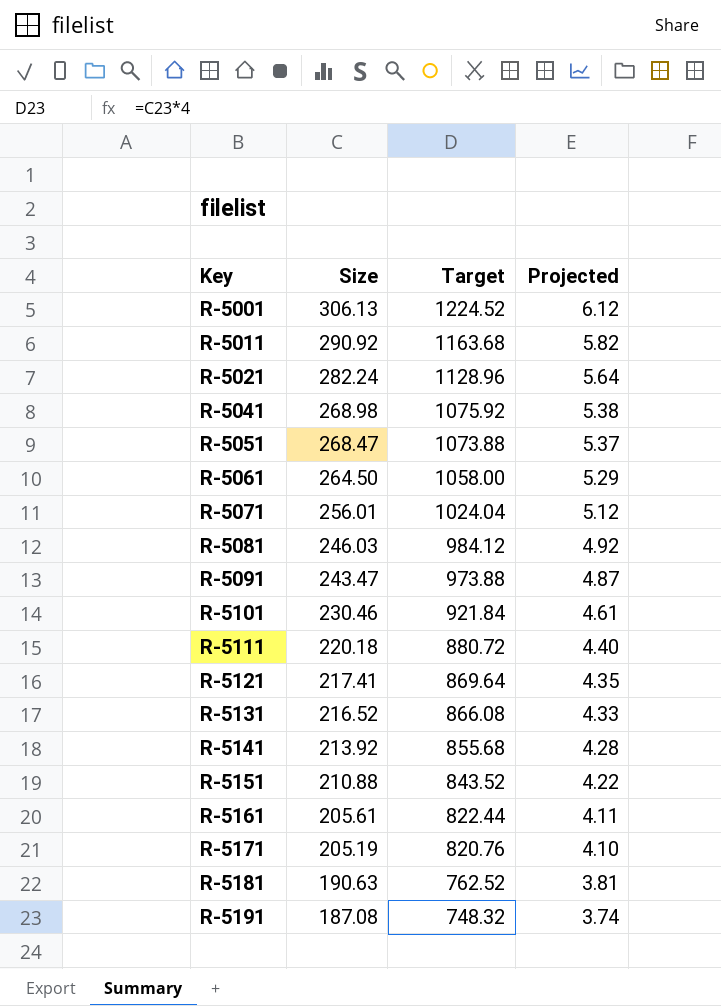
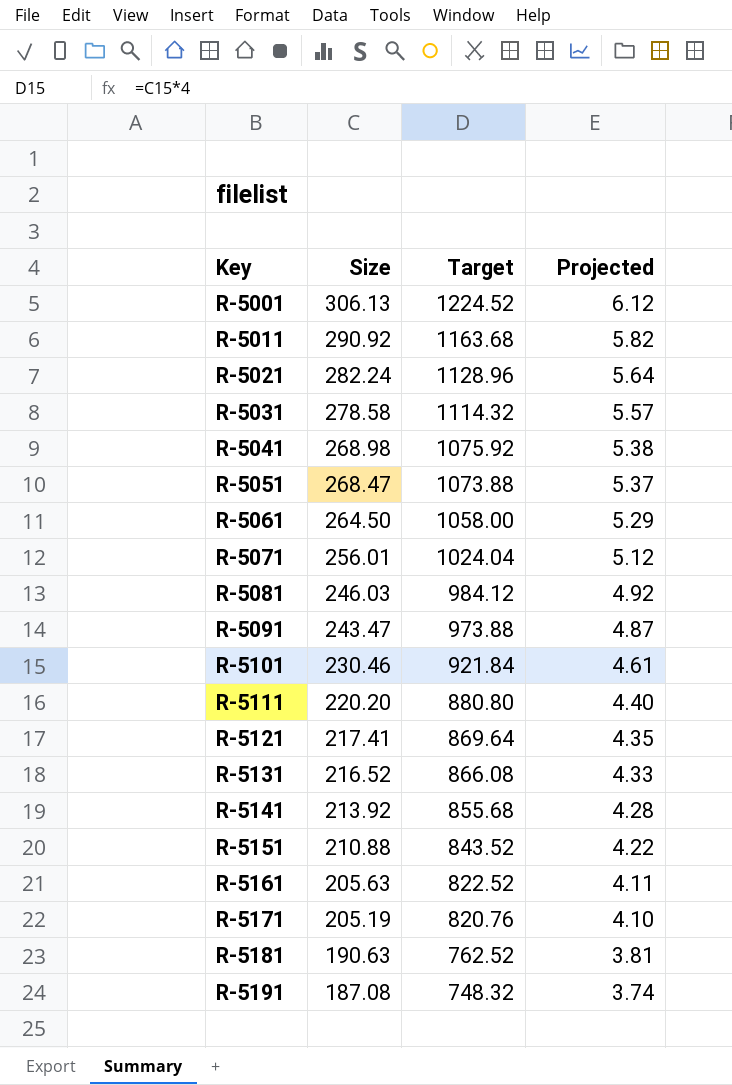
row R-5031: none -> 278.58 | 1114.32 | 5.57
R-5111 | Size: 220.18 -> 220.20
R-5111 | Target: 880.72 -> 880.80
R-5161 | Size: 205.61 -> 205.63
R-5161 | Target: 822.44 -> 822.52

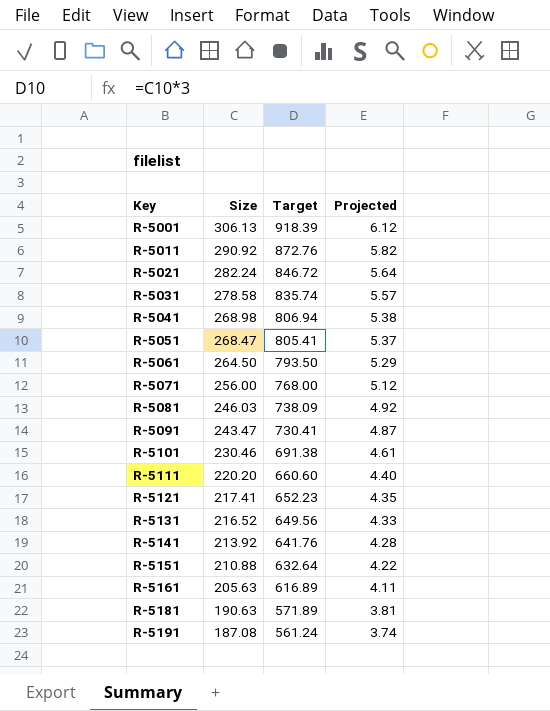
column Target | formula: [Size] * 4 -> [Size] * 3
row R-5171: 205.19 | 820.76 | 4.10 -> none
R-5071 | Size: 256.01 -> 256.00

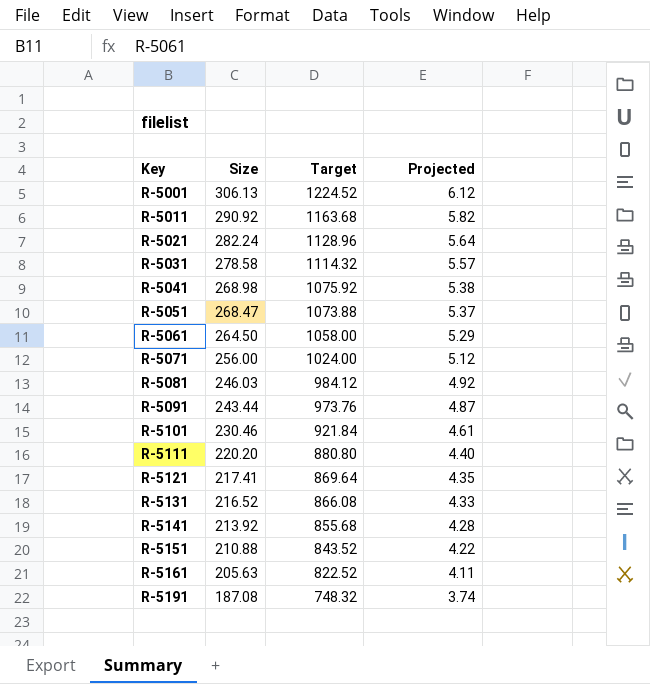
column Target | formula: [Size] * 3 -> [Size] * 4
row R-5181: 190.63 | 571.89 | 3.81 -> none
R-5091 | Size: 243.47 -> 243.44

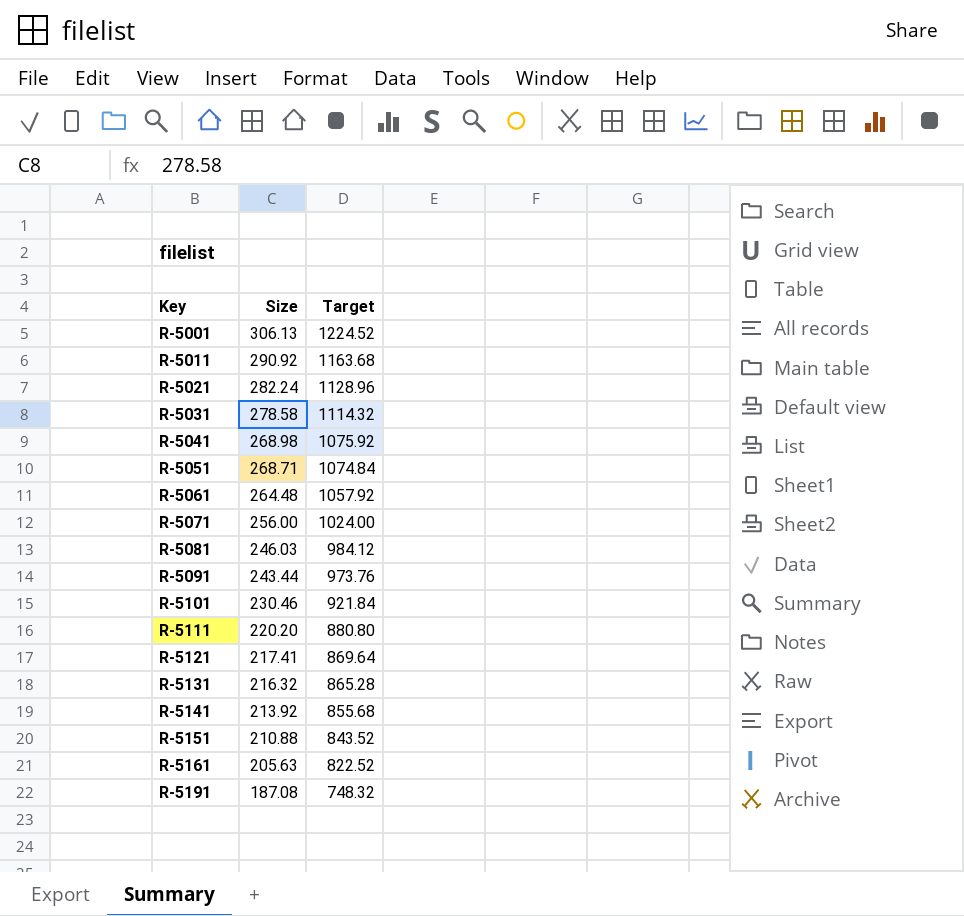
column Projected | formula: [Size] * 0.02 -> none
R-5051 | Size: 268.47 -> 268.71
R-5051 | Target: 1073.88 -> 1074.84
R-5061 | Size: 264.50 -> 264.48
R-5061 | Target: 1058.00 -> 1057.92
R-5131 | Size: 216.52 -> 216.32
R-5131 | Target: 866.08 -> 865.28

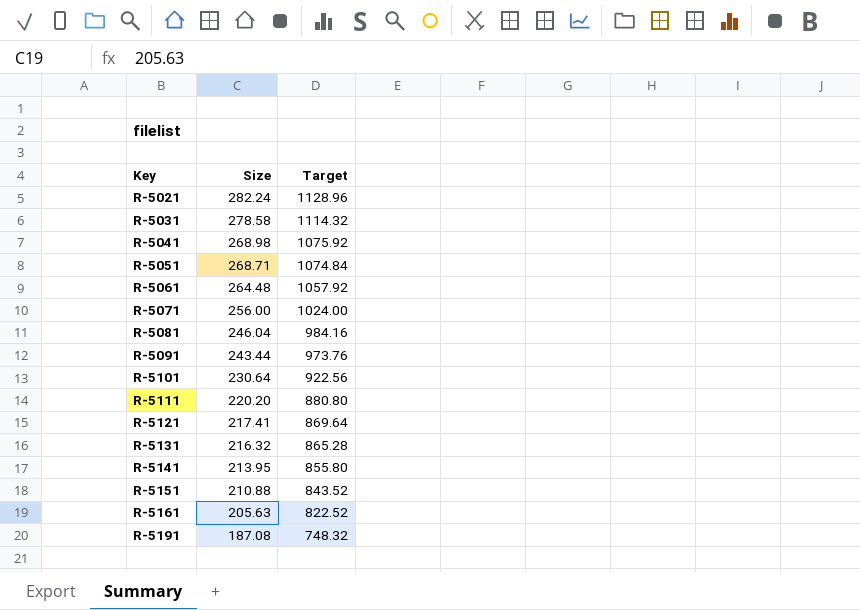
row R-5001: 306.13 | 1224.52 -> none
row R-5011: 290.92 | 1163.68 -> none
R-5081 | Size: 246.03 -> 246.04
R-5081 | Target: 984.12 -> 984.16
R-5101 | Size: 230.46 -> 230.64
R-5101 | Target: 921.84 -> 922.56
R-5141 | Size: 213.92 -> 213.95
R-5141 | Target: 855.68 -> 855.80

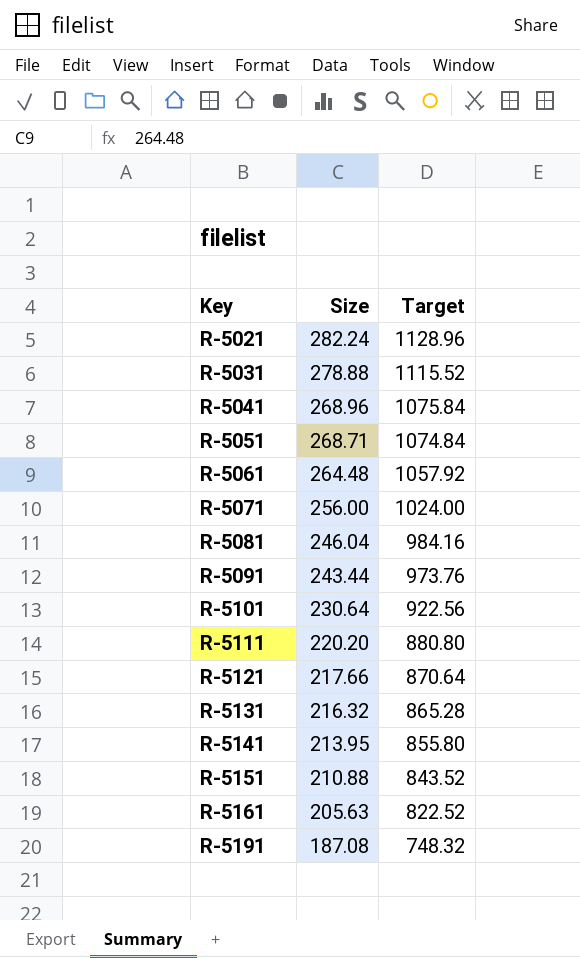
R-5031 | Size: 278.58 -> 278.88
R-5031 | Target: 1114.32 -> 1115.52
R-5041 | Size: 268.98 -> 268.96
R-5041 | Target: 1075.92 -> 1075.84
R-5121 | Size: 217.41 -> 217.66
R-5121 | Target: 869.64 -> 870.64

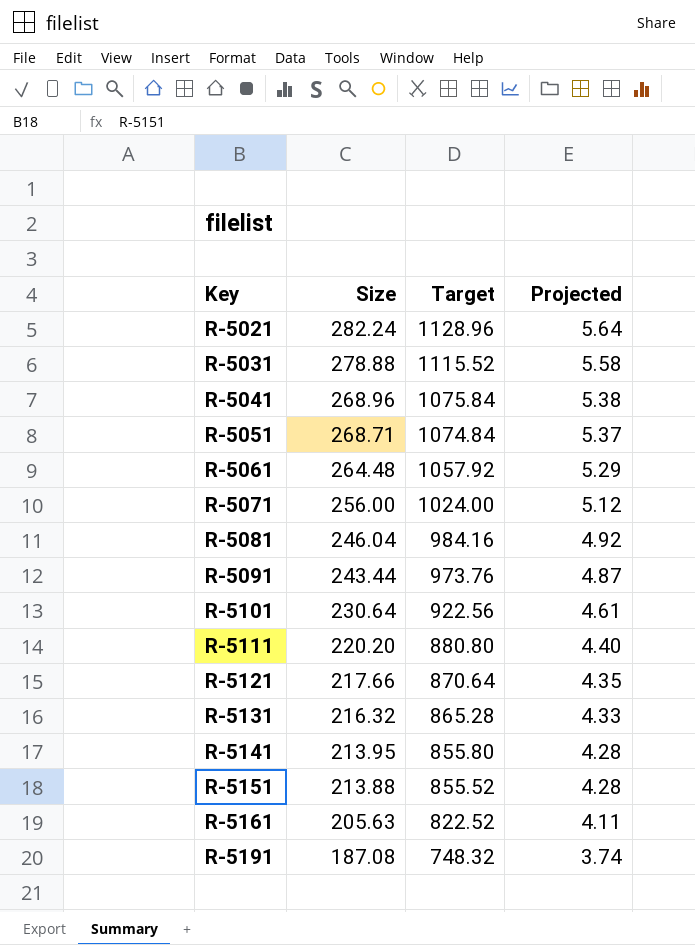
column Projected | formula: none -> [Size] * 0.02
R-5151 | Size: 210.88 -> 213.88
R-5151 | Target: 843.52 -> 855.52

